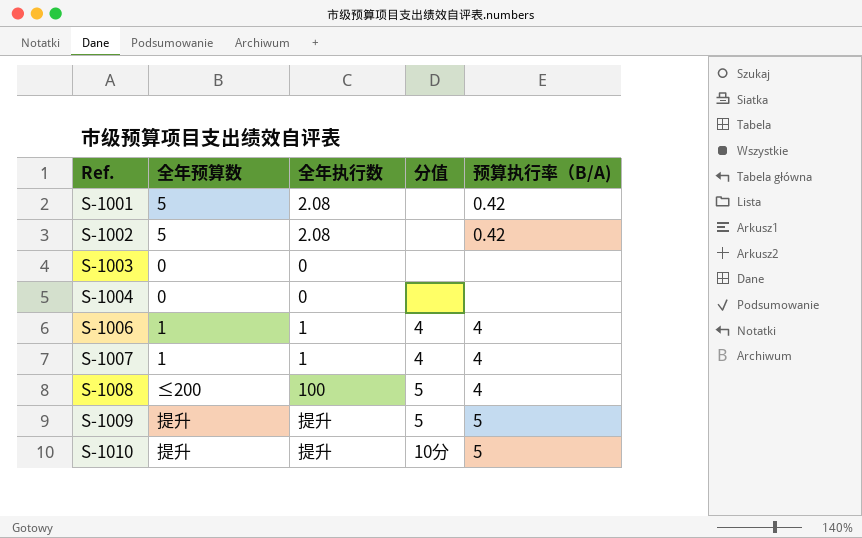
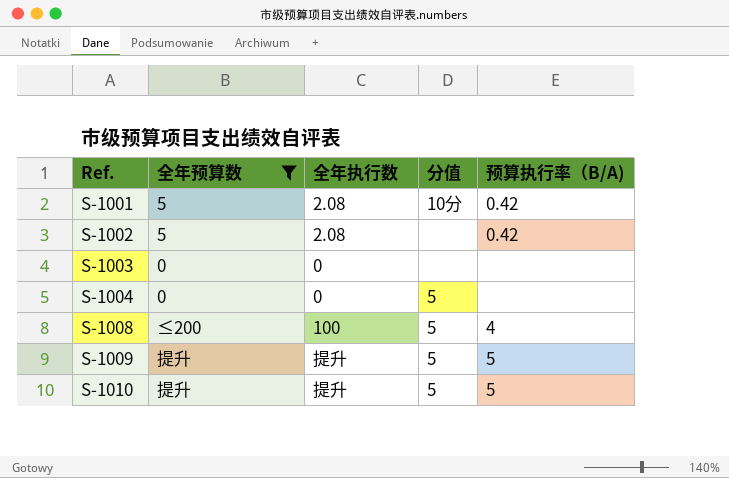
filter: none -> 全年预算数 != 1
S-1001 | 分值: none -> 10分
S-1004 | 分值: none -> 5
S-1010 | 分值: 10分 -> 5

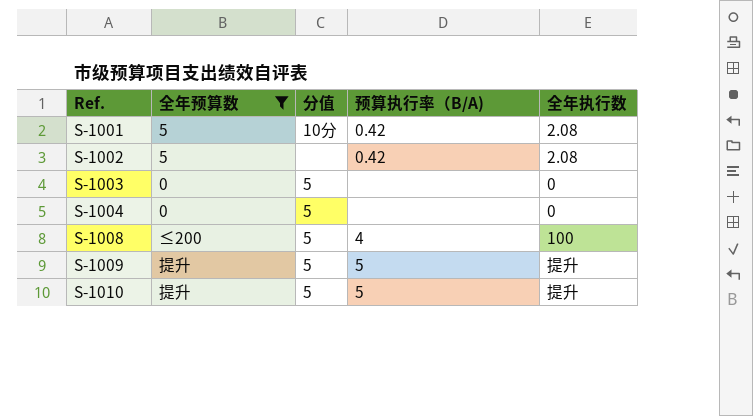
column 全年执行数 | position: 3 -> 5
S-1003 | 分值: none -> 5

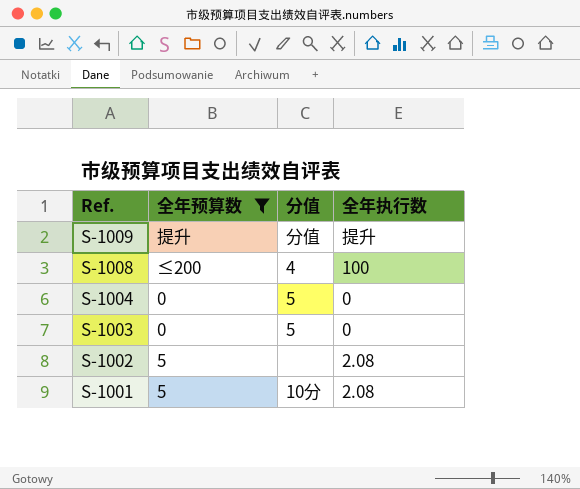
row order: Ref. ascending -> Ref. descending
column 预算执行率（B/A) | position: 4 -> none
row S-1010: 提升 | 5 | 5 | 提升 -> none
S-1009 | 分值: 5 -> 分值
S-1008 | 分值: 5 -> 4

